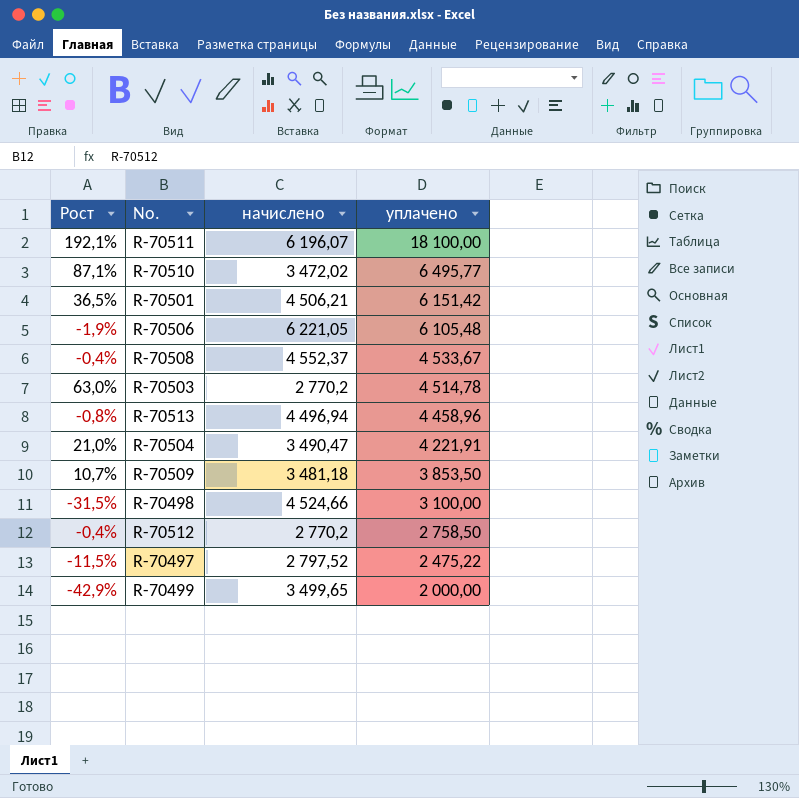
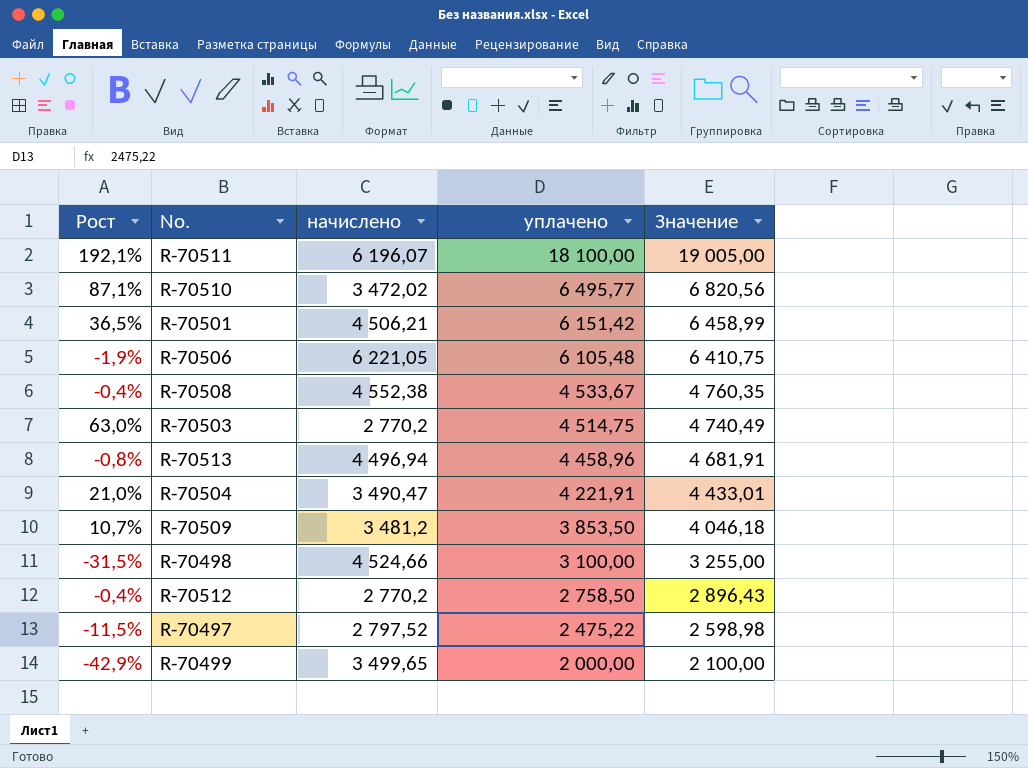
column Значение | formula: none -> [уплачено] * 1,05
R-70508 | начислено: 4 552,37 -> 4 552,38
R-70503 | уплачено: 4 514,78 -> 4 514,75
R-70509 | начислено: 3 481,18 -> 3 481,2

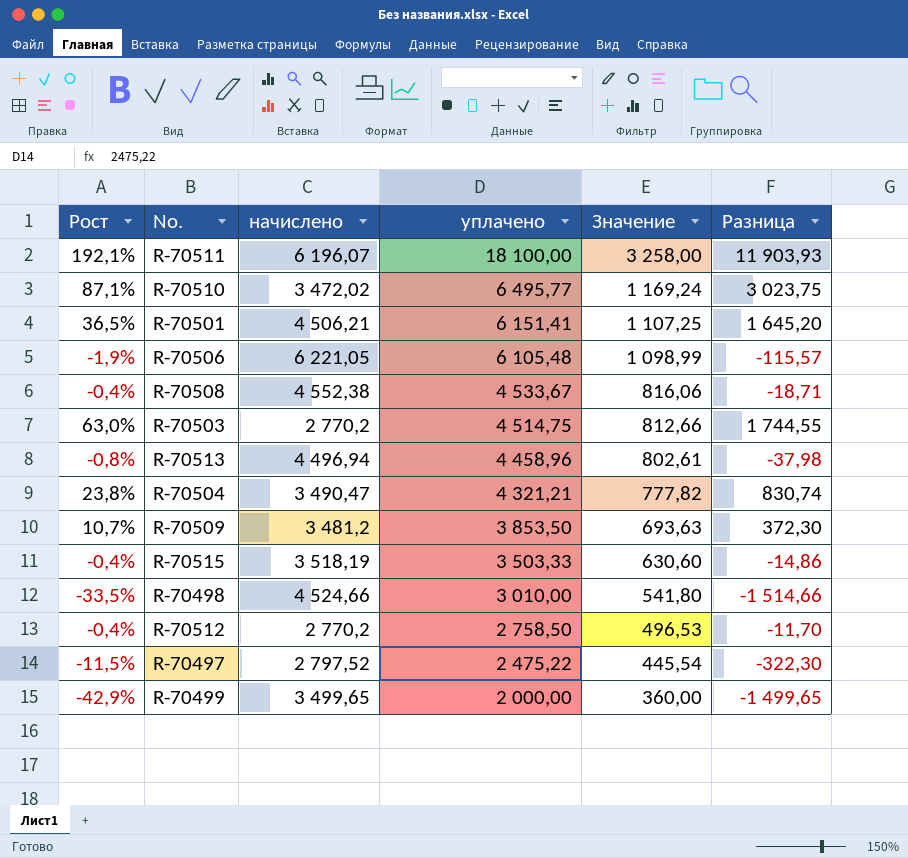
column Значение | formula: [уплачено] * 1,05 -> [уплачено] * 0,18
column Разница | formula: none -> [уплачено] - [начислено]
R-70501 | уплачено: 6 151,42 -> 6 151,41
R-70504 | Рост: 21,0% -> 23,8%
R-70504 | уплачено: 4 221,91 -> 4 321,21
row R-70515: none -> -0,4% | 3 518,19 | 3 503,33 | 630,60 | -14,86
R-70498 | Рост: -31,5% -> -33,5%
R-70498 | уплачено: 3 100,00 -> 3 010,00

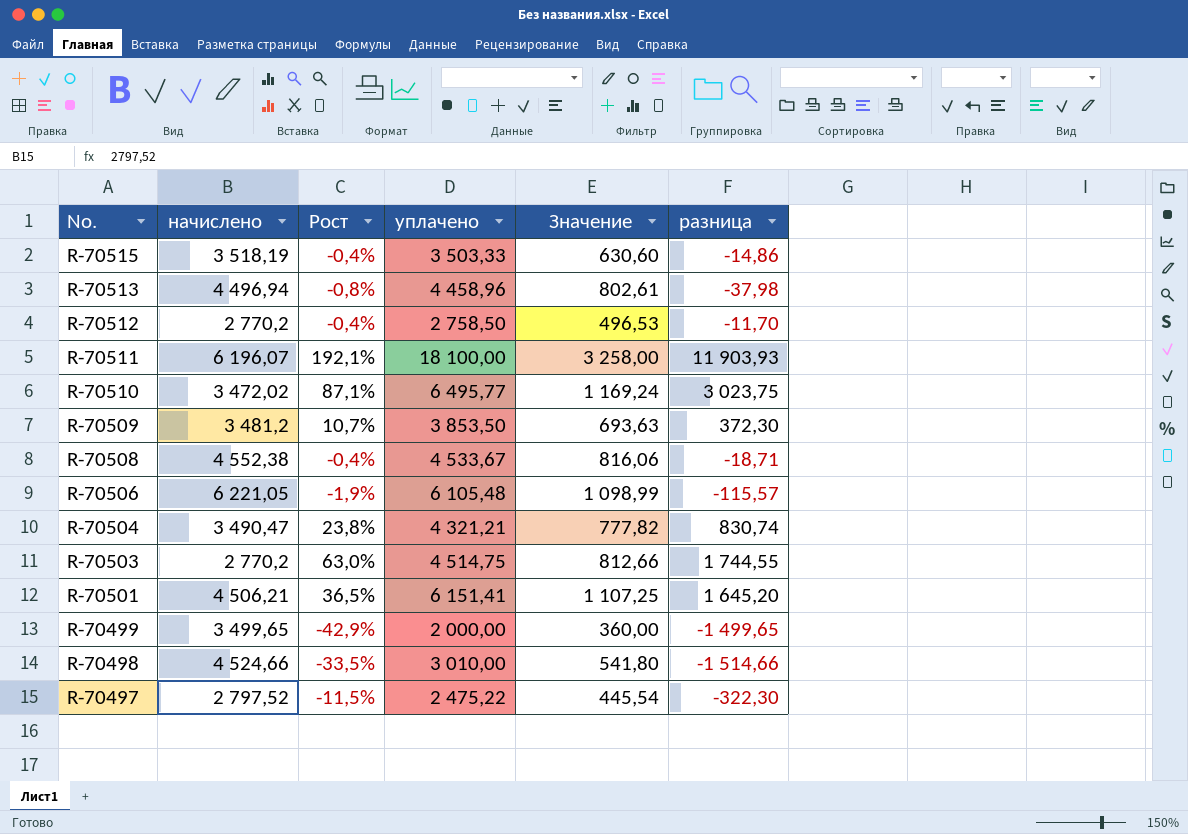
row order: уплачено descending -> No. descending
column Рост | position: 1 -> 3
column name: Разница -> разница

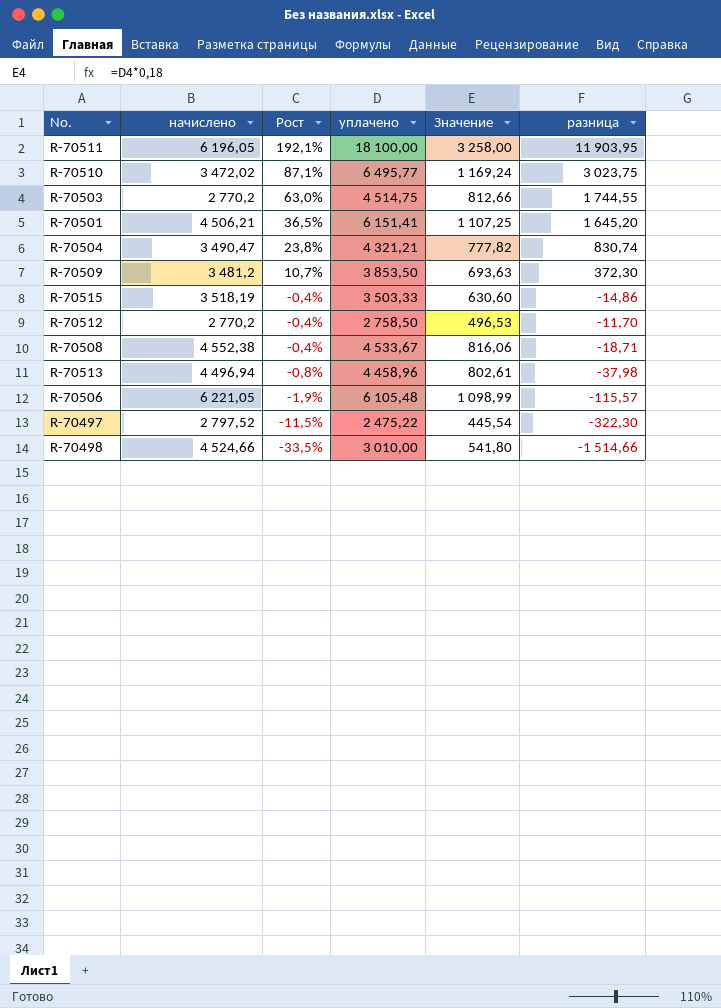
row order: No. descending -> Рост descending
row R-70499: 3 499,65 | -42,9% | 2 000,00 | 360,00 | -1 499,65 -> none
R-70511 | начислено: 6 196,07 -> 6 196,05
R-70511 | разница: 11 903,93 -> 11 903,95

